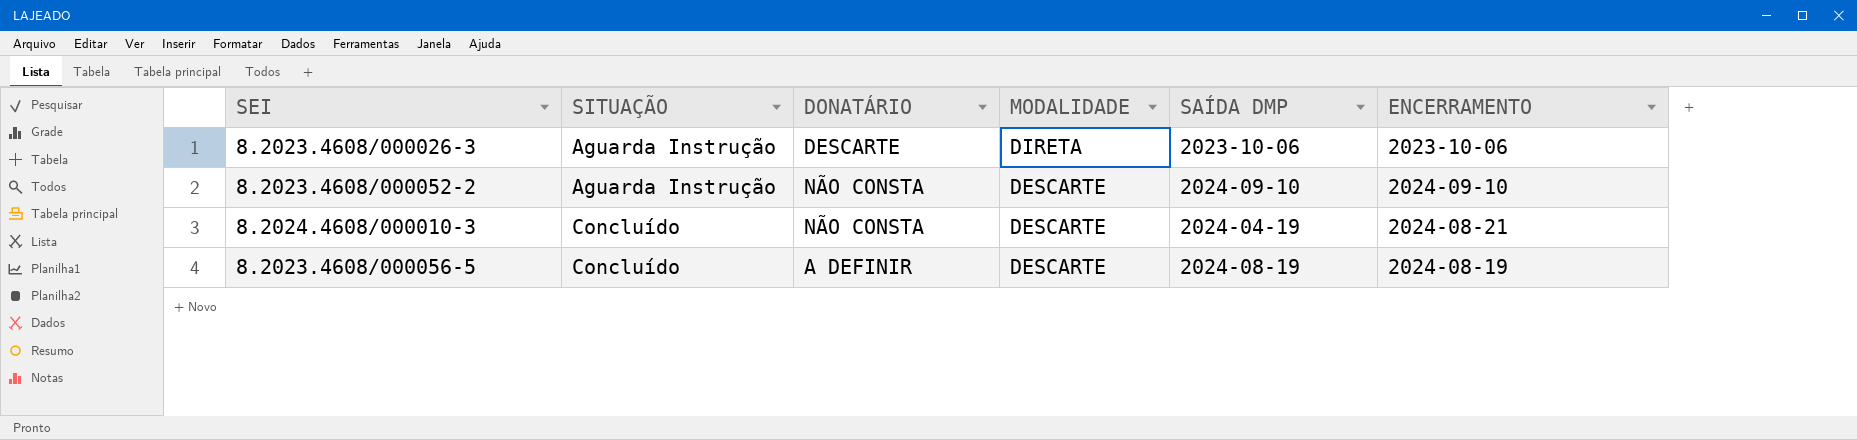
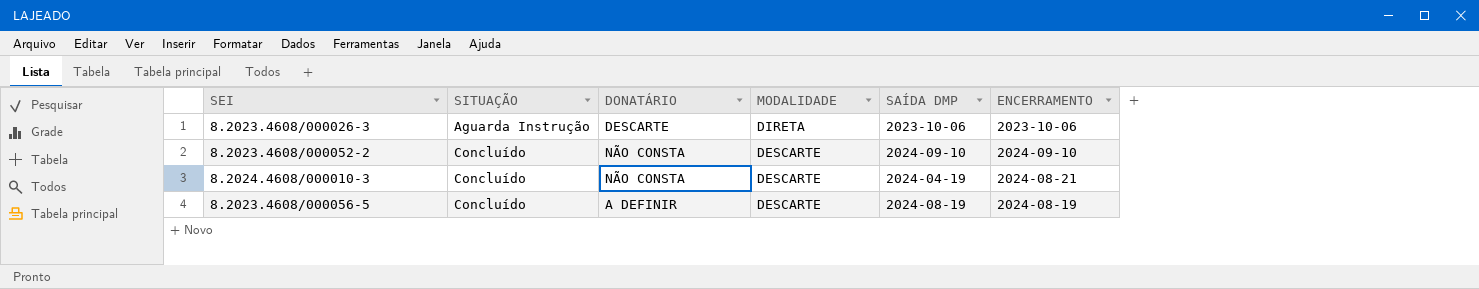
8.2023.4608/000052-2 | SITUAÇÃO: Aguarda Instrução -> Concluído

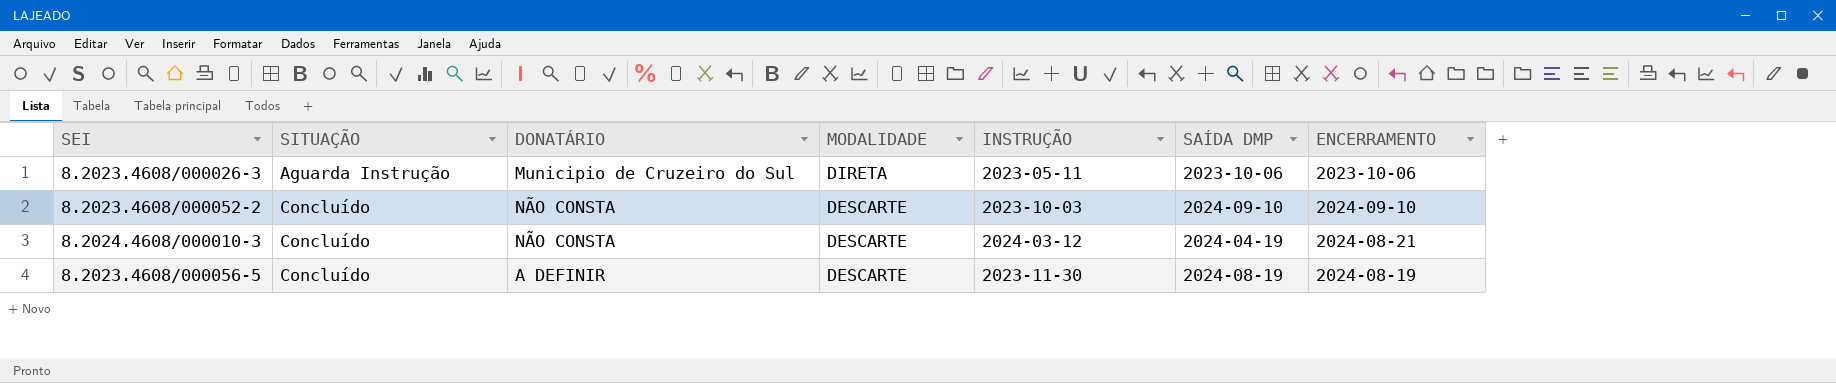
column INSTRUÇÃO | position: none -> 5
8.2023.4608/000026-3 | DONATÁRIO: DESCARTE -> Municipio de Cruzeiro do Sul

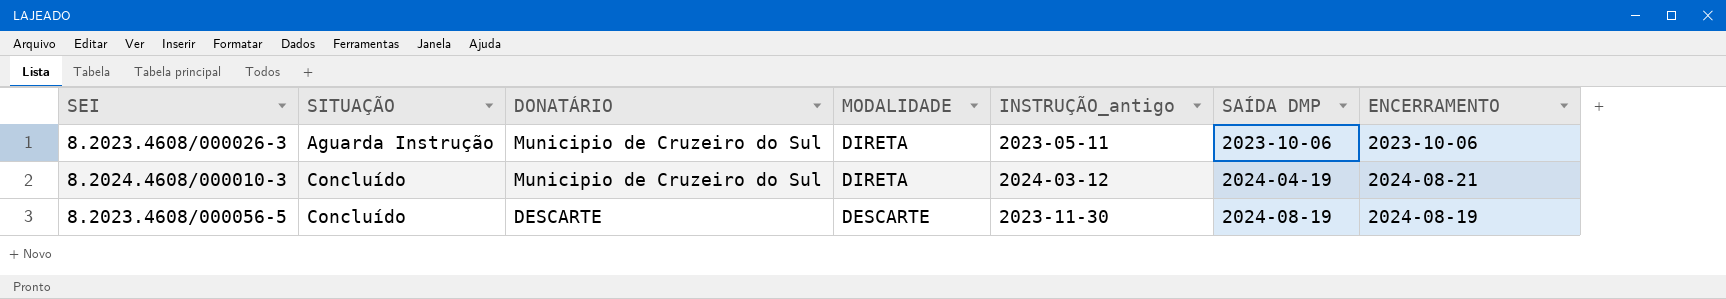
column name: INSTRUÇÃO -> INSTRUÇÃO_antigo
row 8.2023.4608/000052-2: Concluído | NÃO CONSTA | DESCARTE | 2023-10-03 | 2024-09-10 | 2024-09-10 -> none
8.2024.4608/000010-3 | DONATÁRIO: NÃO CONSTA -> Municipio de Cruzeiro do Sul
8.2024.4608/000010-3 | MODALIDADE: DESCARTE -> DIRETA
8.2023.4608/000056-5 | DONATÁRIO: A DEFINIR -> DESCARTE

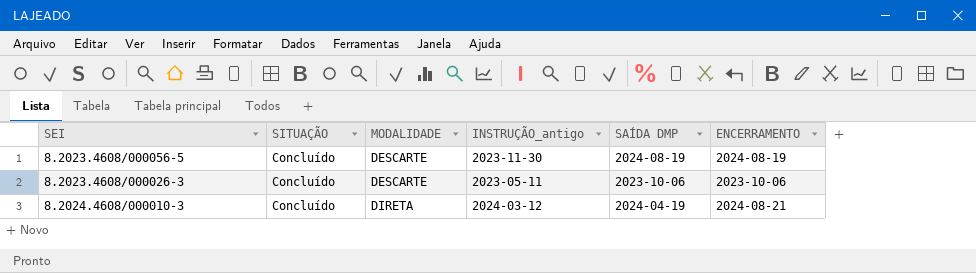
row order: SITUAÇÃO ascending -> MODALIDADE ascending
column DONATÁRIO | position: 3 -> none
8.2023.4608/000026-3 | SITUAÇÃO: Aguarda Instrução -> Concluído
8.2023.4608/000026-3 | MODALIDADE: DIRETA -> DESCARTE

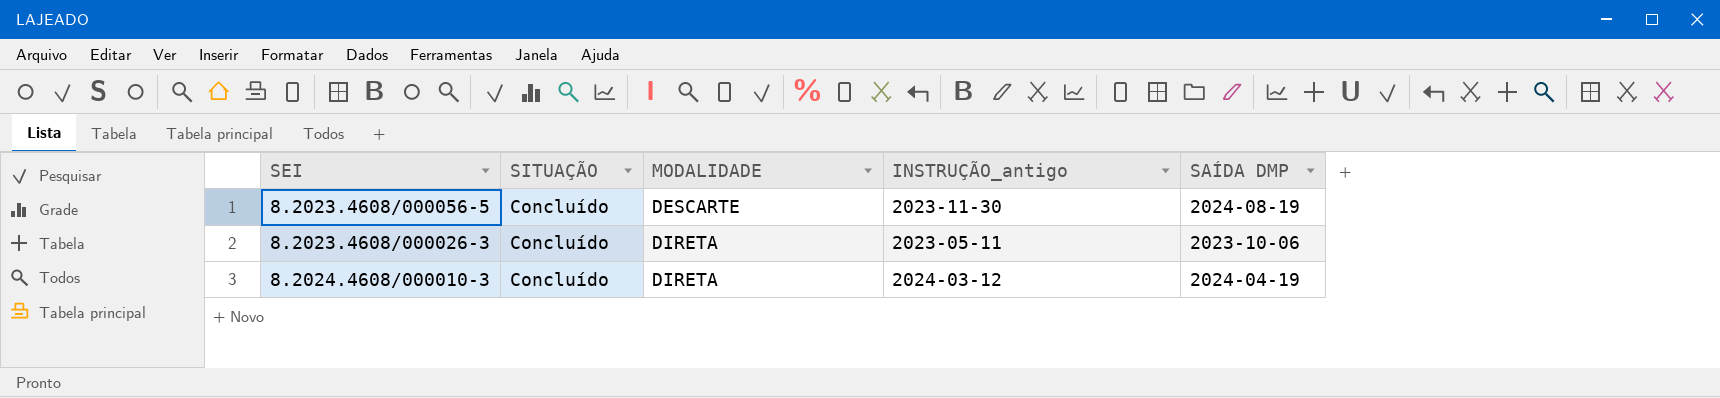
column ENCERRAMENTO | position: 6 -> none
8.2023.4608/000026-3 | MODALIDADE: DESCARTE -> DIRETA

